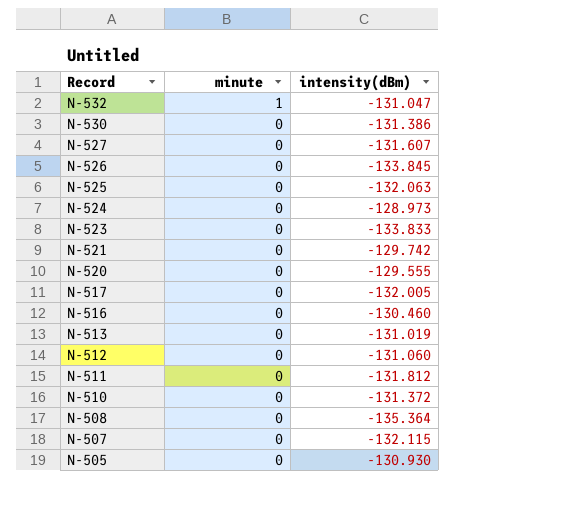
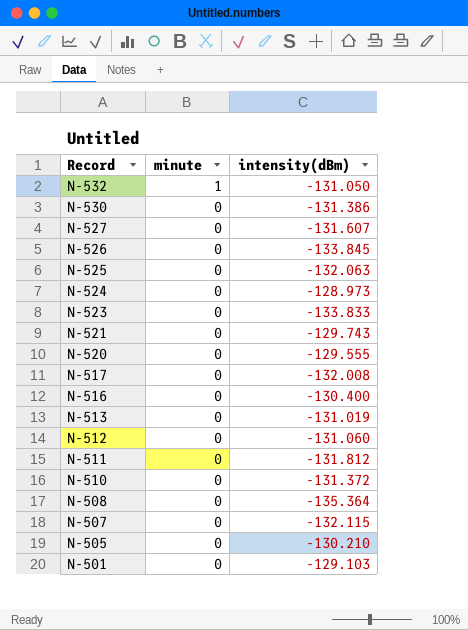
N-532 | intensity(dBm): -131.047 -> -131.050
N-521 | intensity(dBm): -129.742 -> -129.743
N-517 | intensity(dBm): -132.005 -> -132.008
N-516 | intensity(dBm): -130.460 -> -130.400
N-505 | intensity(dBm): -130.930 -> -130.210
row N-501: none -> 0 | -129.103

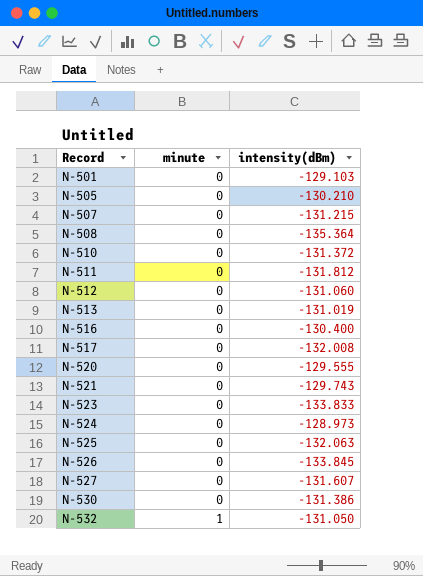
row order: Record descending -> Record ascending
N-507 | intensity(dBm): -132.115 -> -131.215

